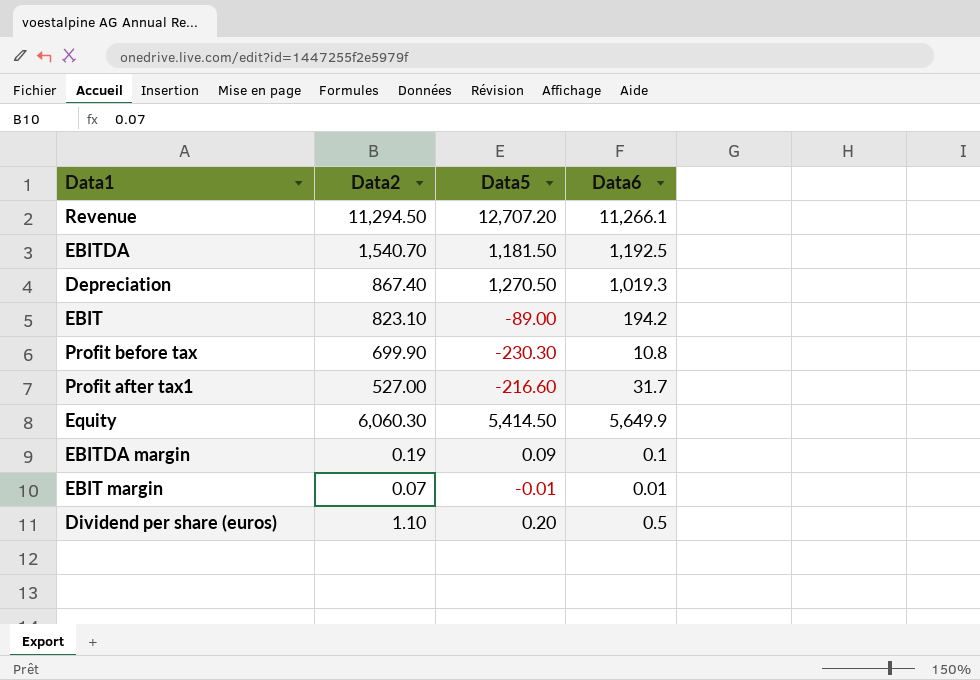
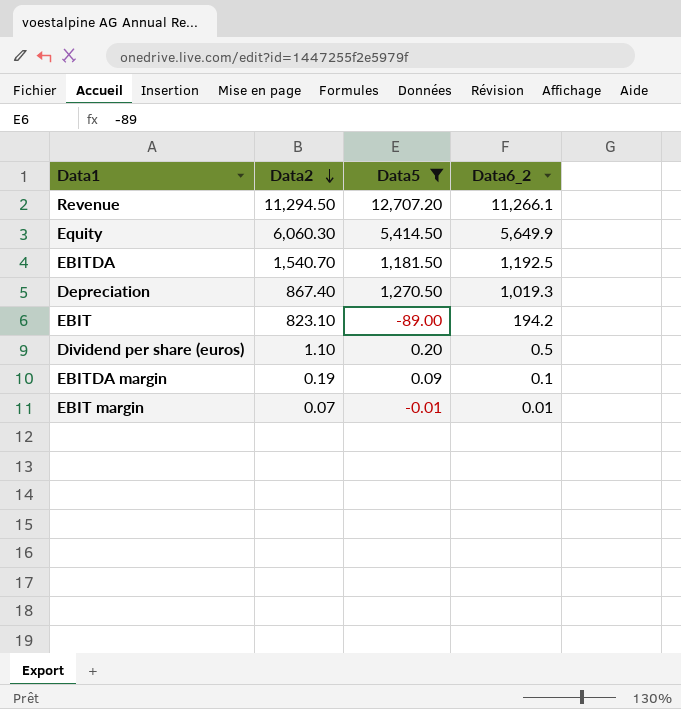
filter: none -> Data5 >= -89.00
row order: none -> Data2 descending
column name: Data6 -> Data6_2

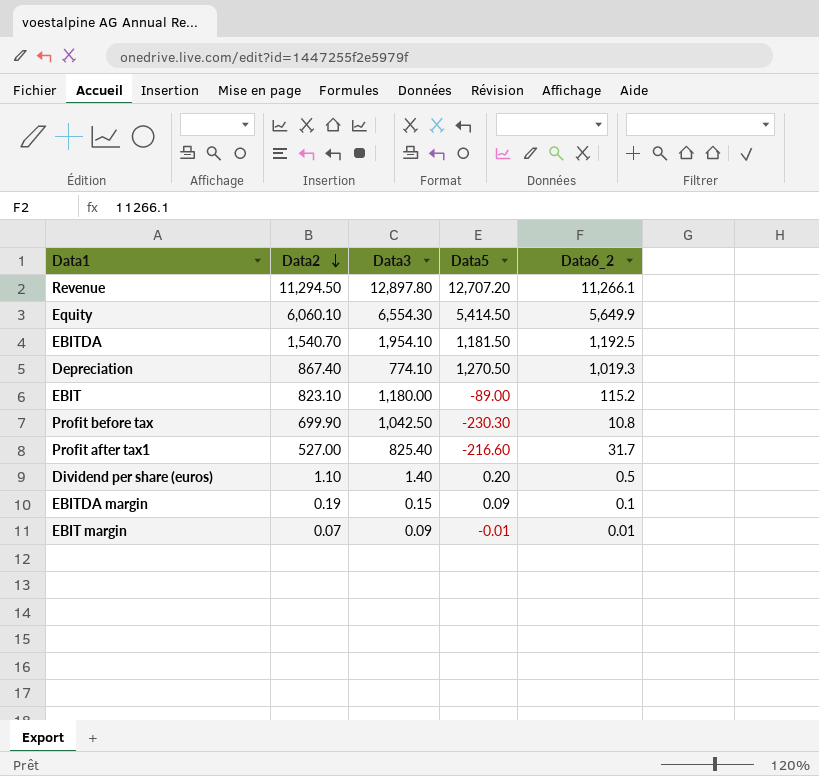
filter: Data5 >= -89.00 -> none
column Data3 | position: none -> 3
Equity | Data2: 6,060.30 -> 6,060.10
EBIT | Data6_2: 194.2 -> 115.2

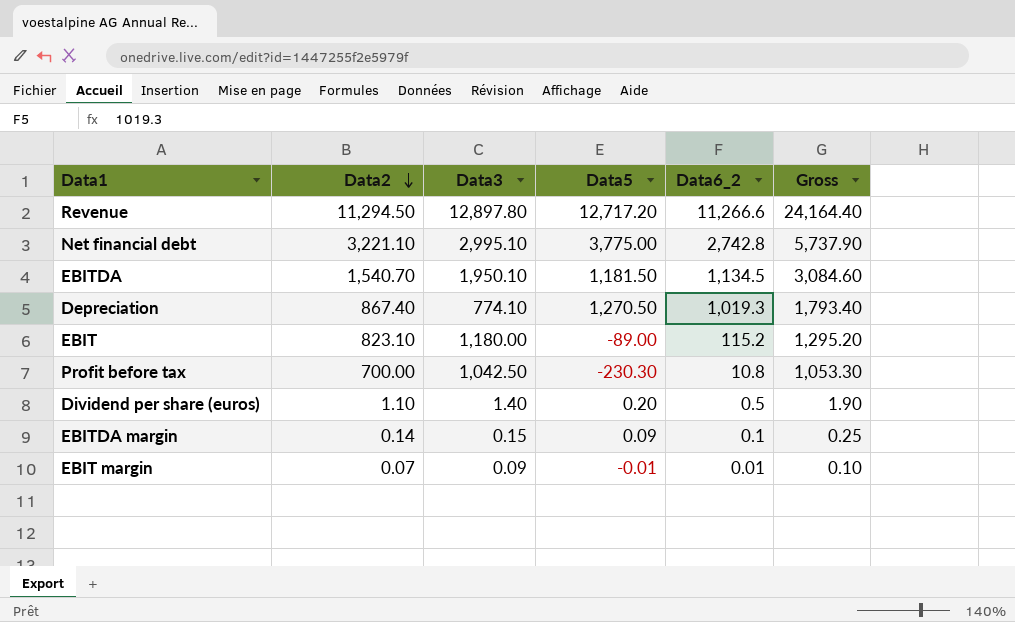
column Gross | formula: none -> [Data3] + [Data6_2]
row Equity: 6,060.10 | 6,554.30 | 5,414.50 | 5,649.9 -> none
row Profit after tax1: 527.00 | 825.40 | -216.60 | 31.7 -> none
Revenue | Data5: 12,707.20 -> 12,717.20
Revenue | Data6_2: 11,266.1 -> 11,266.6
row Net financial debt: none -> 3,221.10 | 2,995.10 | 3,775.00 | 2,742.8 | 5,737.90
EBITDA | Data3: 1,954.10 -> 1,950.10
EBITDA | Data6_2: 1,192.5 -> 1,134.5
Profit before tax | Data2: 699.90 -> 700.00
EBITDA margin | Data2: 0.19 -> 0.14

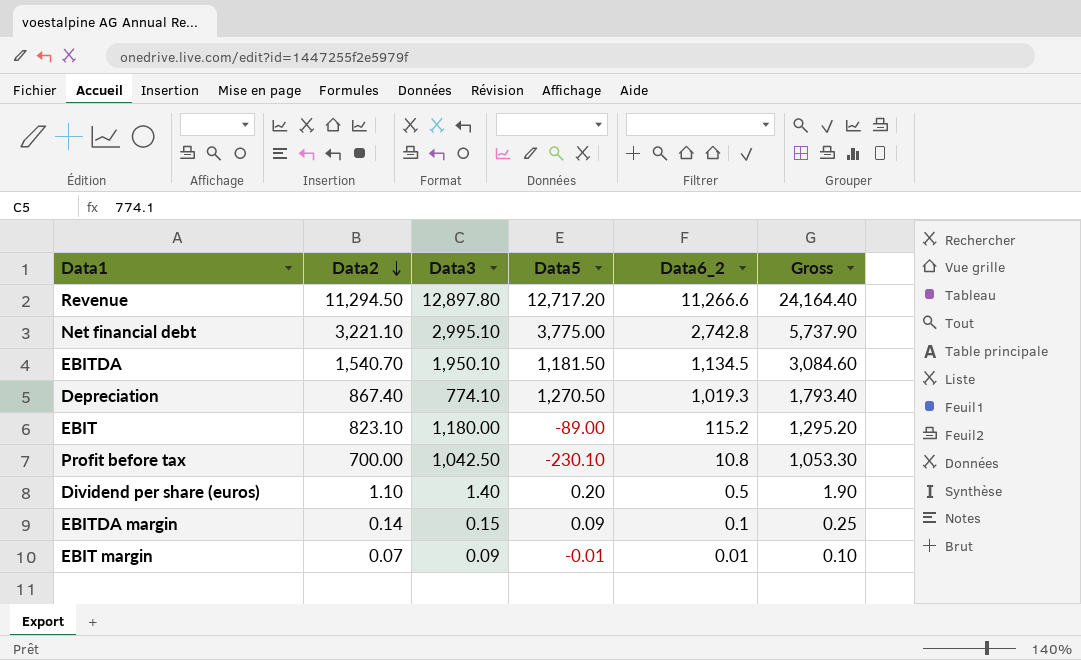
Profit before tax | Data5: -230.30 -> -230.10

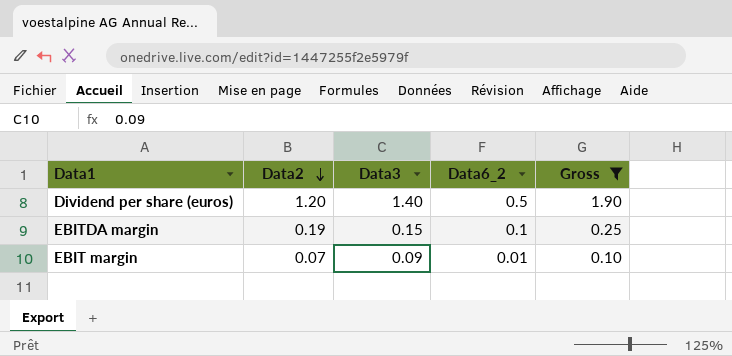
filter: none -> Gross <= 1.90
column Data5 | position: 4 -> none
Dividend per share (euros) | Data2: 1.10 -> 1.20
EBITDA margin | Data2: 0.14 -> 0.19

